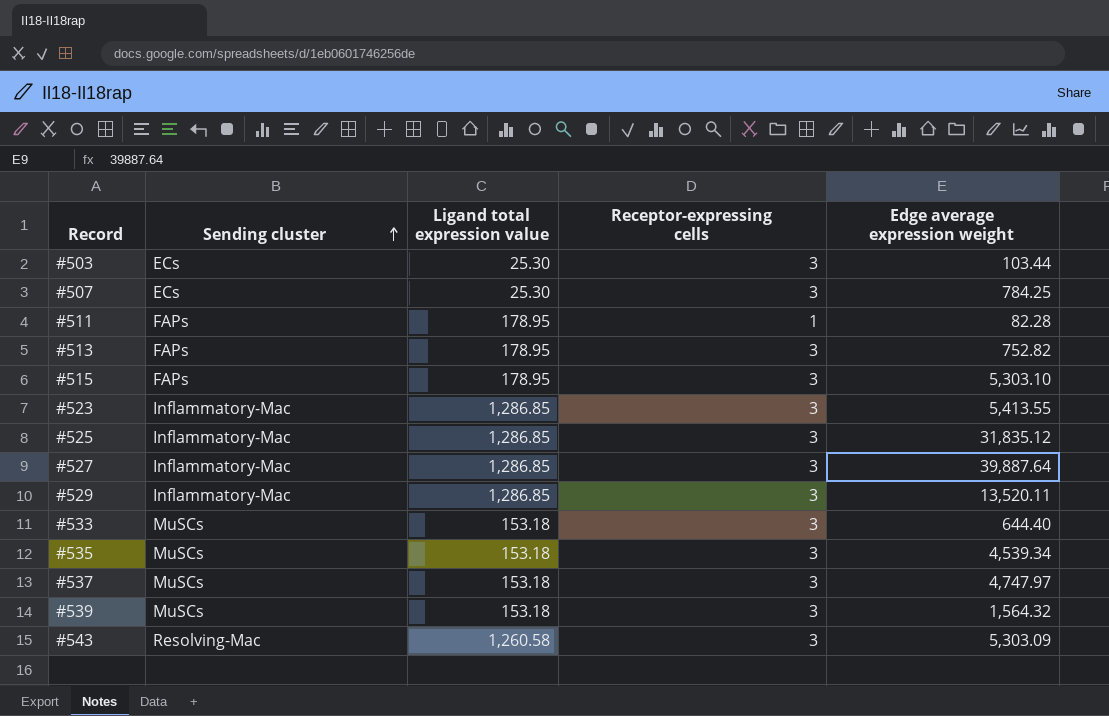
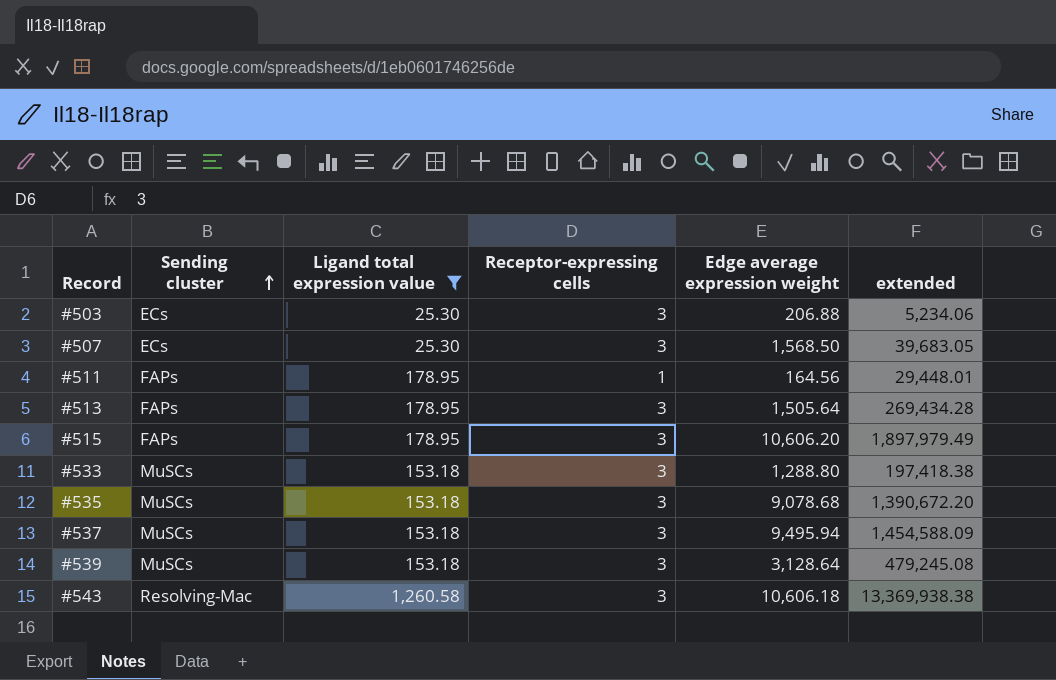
filter: none -> Ligand total expression value != 1,286.85
column extended | formula: none -> [Ligand total expression value] * [Edge average expression weight]
#503 | Edge average expression weight: 103.44 -> 206.88
#507 | Edge average expression weight: 784.25 -> 1,568.50
#511 | Edge average expression weight: 82.28 -> 164.56
#513 | Edge average expression weight: 752.82 -> 1,505.64
#515 | Edge average expression weight: 5,303.10 -> 10,606.20
#533 | Edge average expression weight: 644.40 -> 1,288.80
#535 | Edge average expression weight: 4,539.34 -> 9,078.68
#537 | Edge average expression weight: 4,747.97 -> 9,495.94
#539 | Edge average expression weight: 1,564.32 -> 3,128.64
#543 | Edge average expression weight: 5,303.09 -> 10,606.18

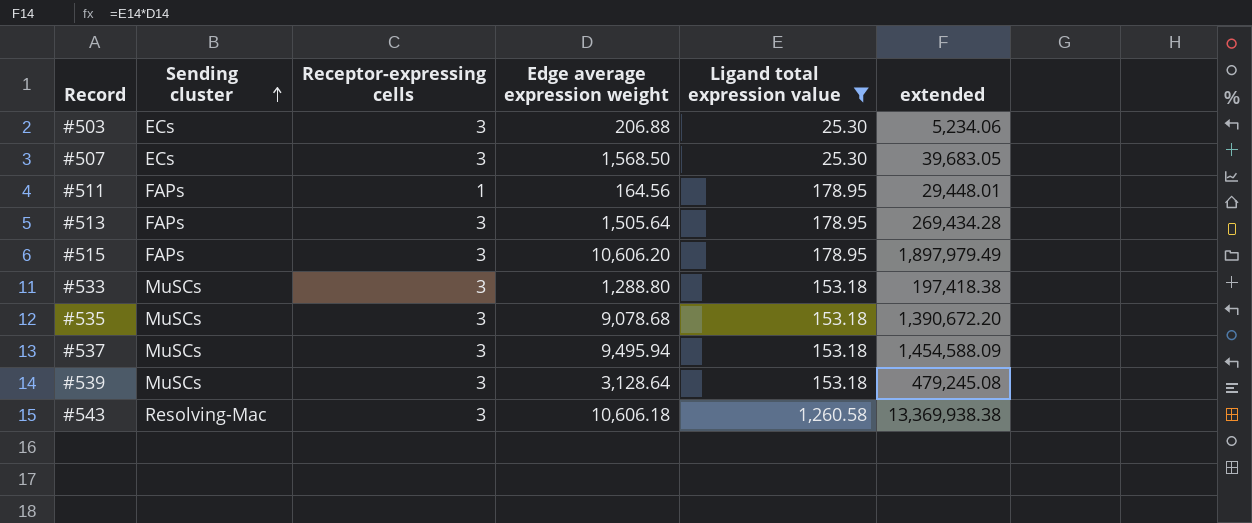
column Ligand total expression value | position: 3 -> 5

